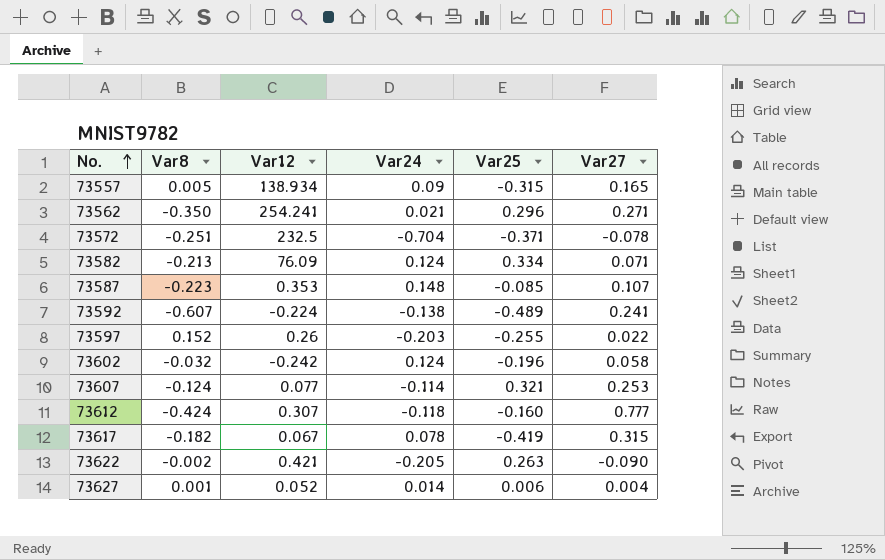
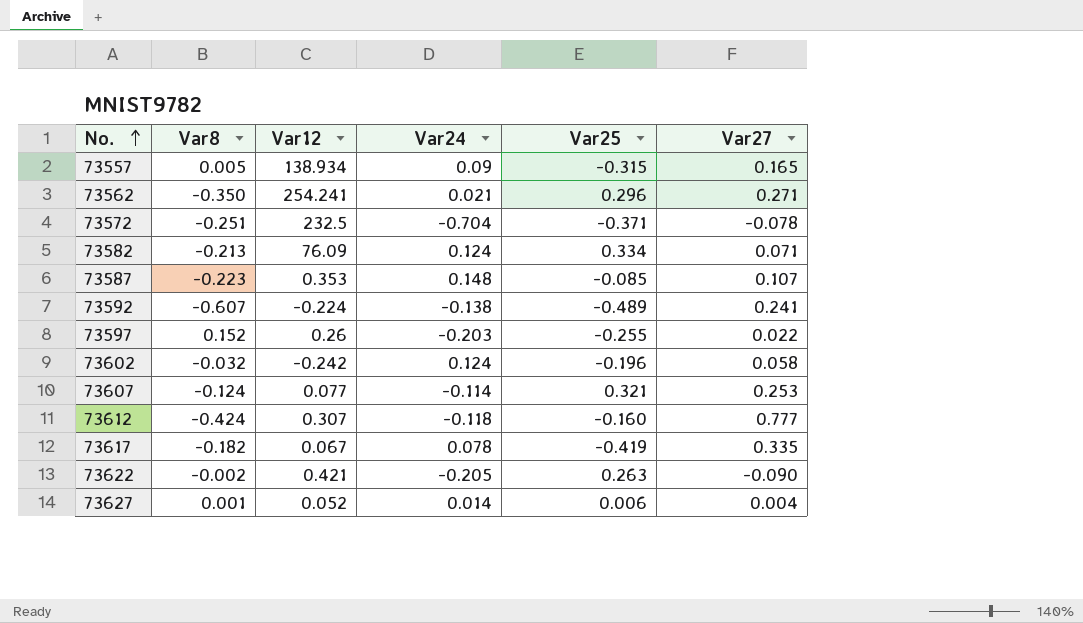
73617 | Var27: 0.315 -> 0.335

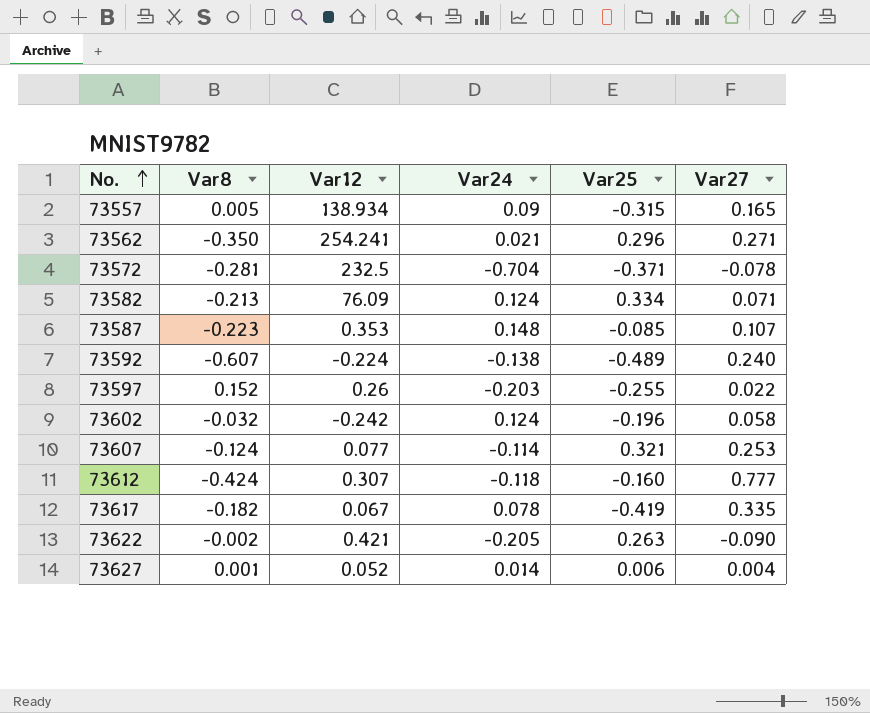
73572 | Var8: -0.251 -> -0.281
73592 | Var27: 0.241 -> 0.240

